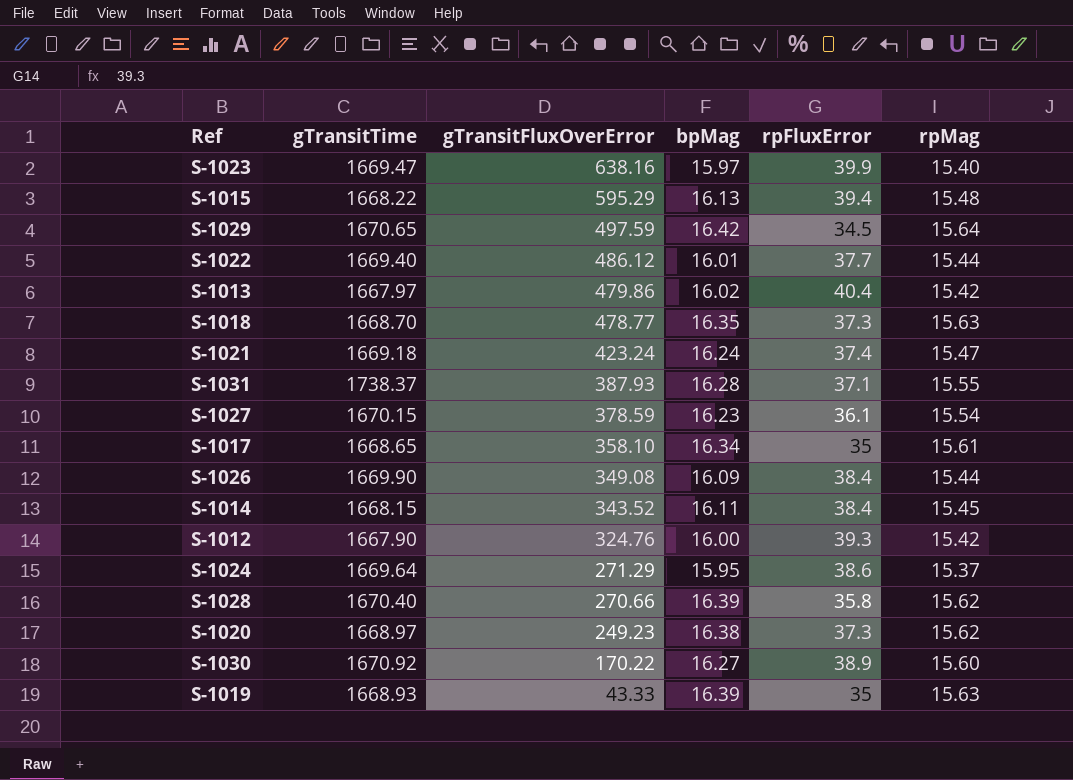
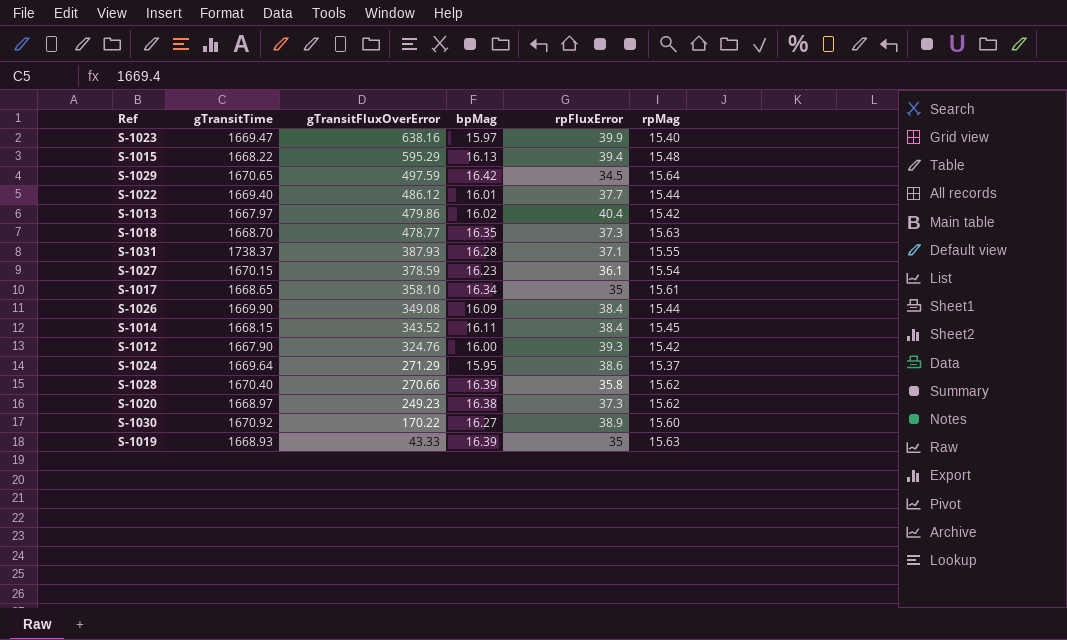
row S-1021: 1669.18 | 423.24 | 16.24 | 37.4 | 15.47 -> none

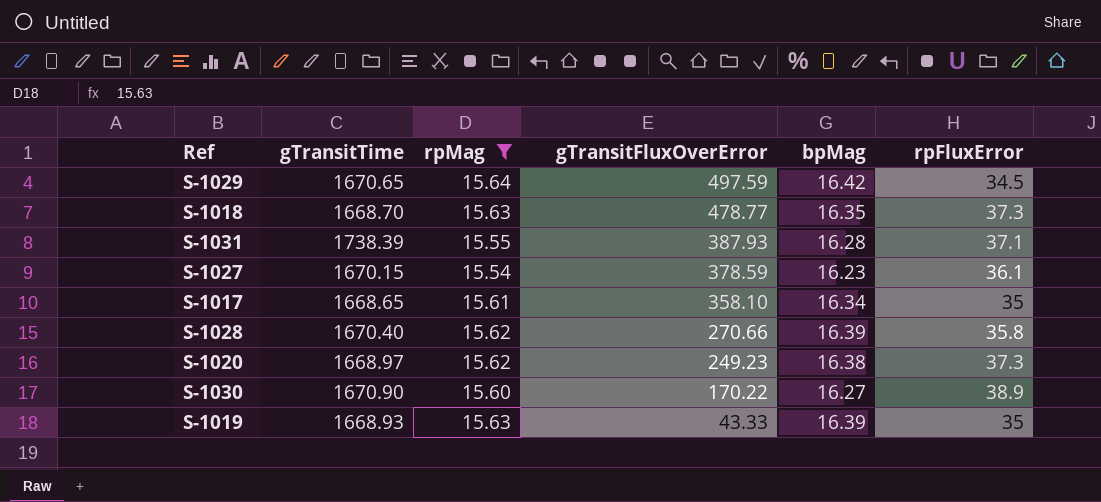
filter: none -> rpMag >= 15.54
column rpMag | position: 6 -> 3
S-1031 | gTransitTime: 1738.37 -> 1738.39
S-1030 | gTransitTime: 1670.92 -> 1670.90

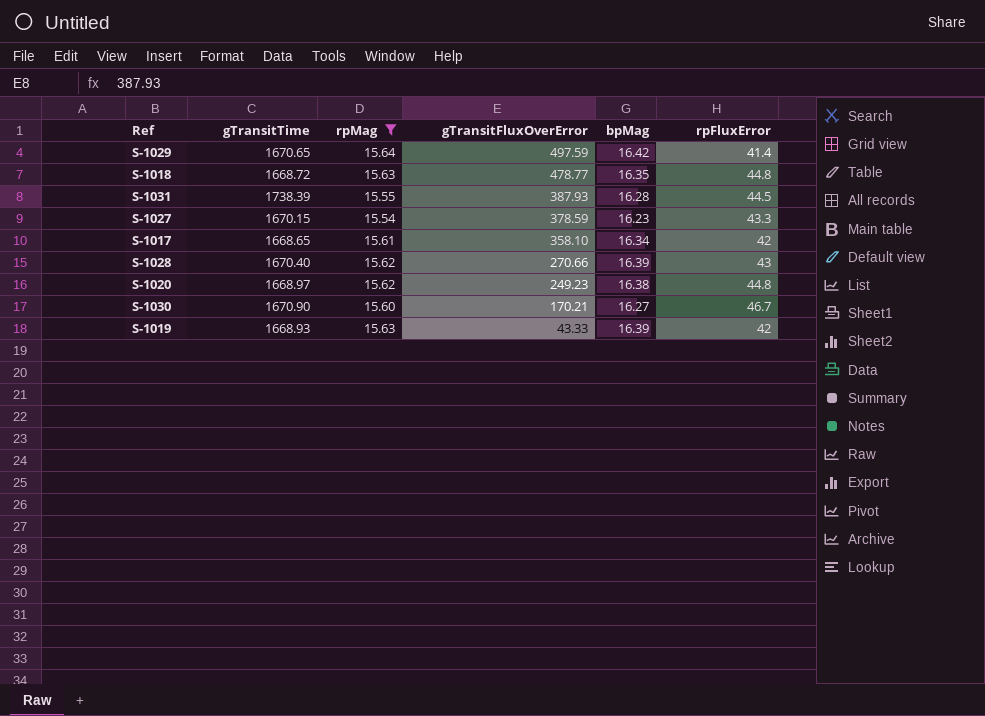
S-1029 | rpFluxError: 34.5 -> 41.4
S-1018 | gTransitTime: 1668.70 -> 1668.72
S-1018 | rpFluxError: 37.3 -> 44.8
S-1031 | rpFluxError: 37.1 -> 44.5
S-1027 | rpFluxError: 36.1 -> 43.3
S-1017 | rpFluxError: 35 -> 42
S-1028 | rpFluxError: 35.8 -> 43
S-1020 | rpFluxError: 37.3 -> 44.8
S-1030 | gTransitFluxOverError: 170.22 -> 170.21
S-1030 | rpFluxError: 38.9 -> 46.7
S-1019 | rpFluxError: 35 -> 42

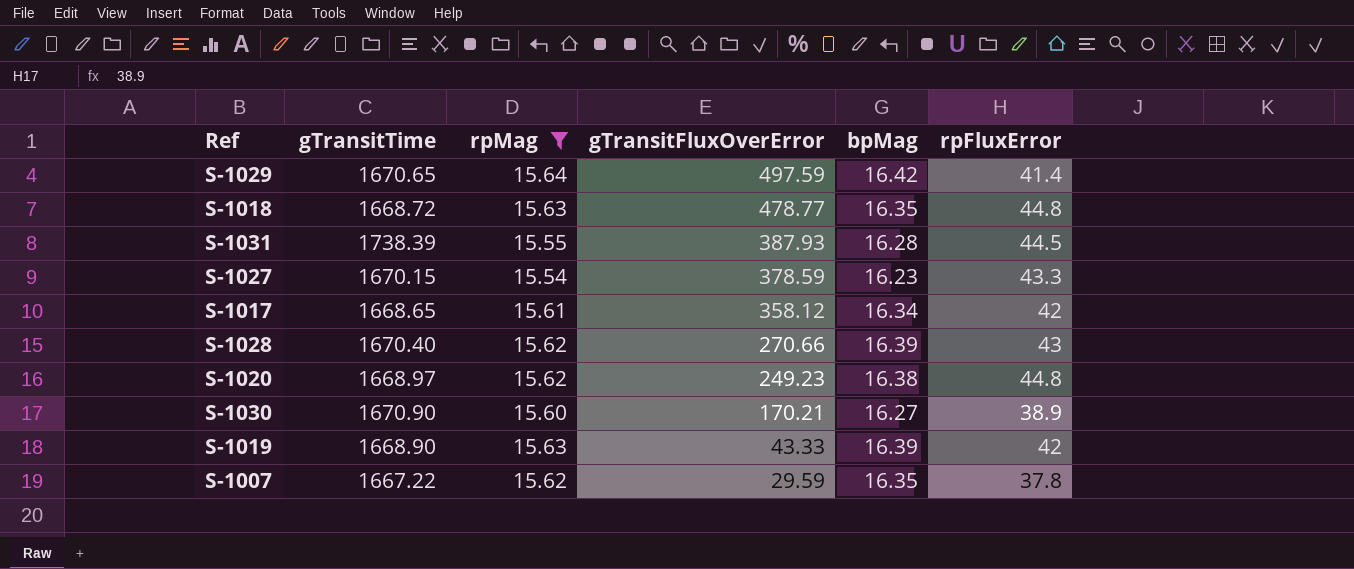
S-1017 | gTransitFluxOverError: 358.10 -> 358.12
S-1030 | rpFluxError: 46.7 -> 38.9
S-1019 | gTransitTime: 1668.93 -> 1668.90
row S-1007: none -> 1667.22 | 15.62 | 29.59 | 16.35 | 37.8

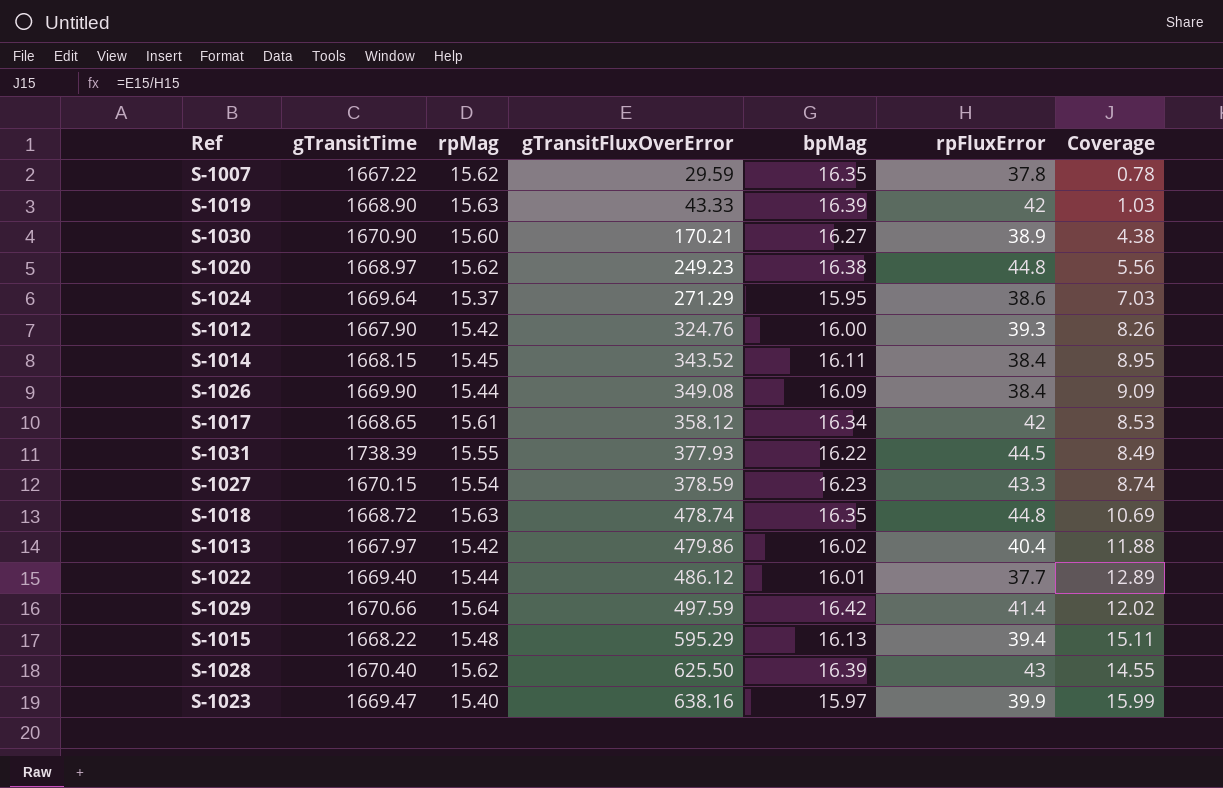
filter: rpMag >= 15.54 -> none
row order: gTransitFluxOverError descending -> gTransitFluxOverError ascending
column Coverage | formula: none -> [gTransitFluxOverError] / [rpFluxError]
S-1031 | gTransitFluxOverError: 387.93 -> 377.93
S-1031 | bpMag: 16.28 -> 16.22
S-1018 | gTransitFluxOverError: 478.77 -> 478.74
S-1029 | gTransitTime: 1670.65 -> 1670.66
S-1028 | gTransitFluxOverError: 270.66 -> 625.50

